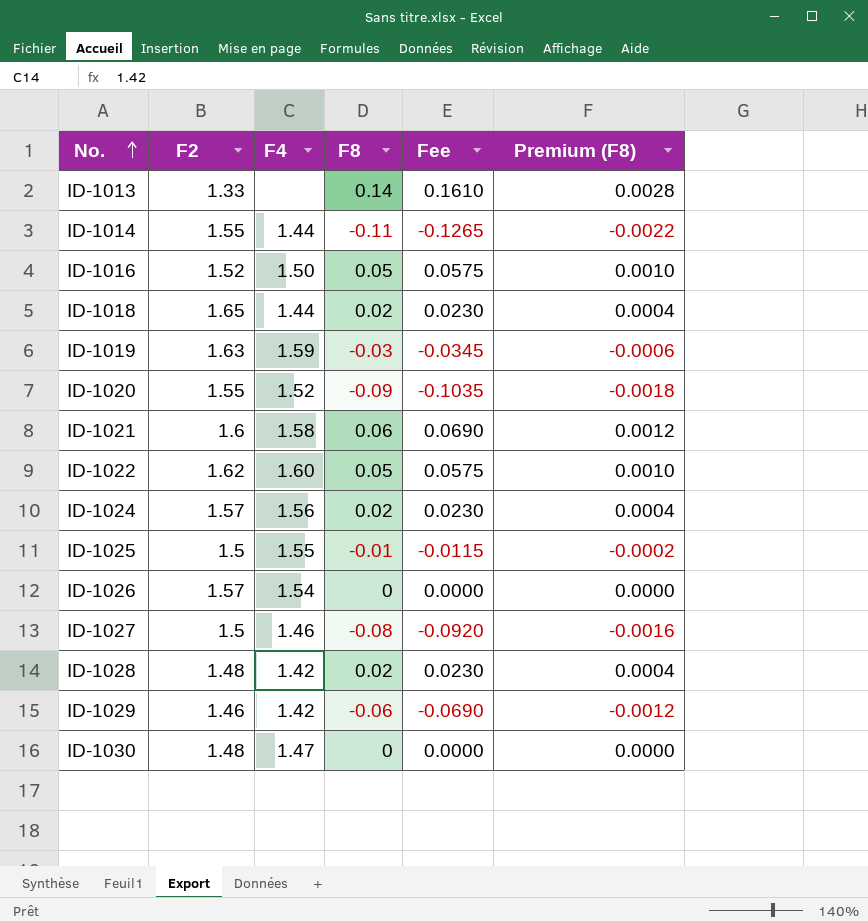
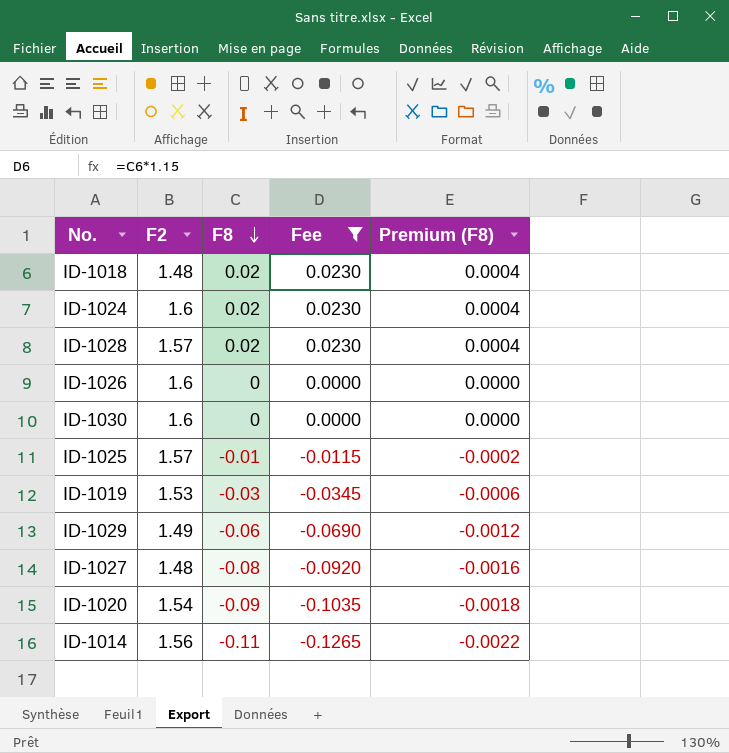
filter: none -> Fee <= 0.0230
row order: No. ascending -> F8 descending
column F4 | position: 3 -> none
ID-1018 | F2: 1.65 -> 1.48
ID-1024 | F2: 1.57 -> 1.6
ID-1028 | F2: 1.48 -> 1.57
ID-1026 | F2: 1.57 -> 1.6
ID-1030 | F2: 1.48 -> 1.6
ID-1025 | F2: 1.5 -> 1.57
ID-1019 | F2: 1.63 -> 1.53
ID-1029 | F2: 1.46 -> 1.49
ID-1027 | F2: 1.5 -> 1.48
ID-1020 | F2: 1.55 -> 1.54
ID-1014 | F2: 1.55 -> 1.56

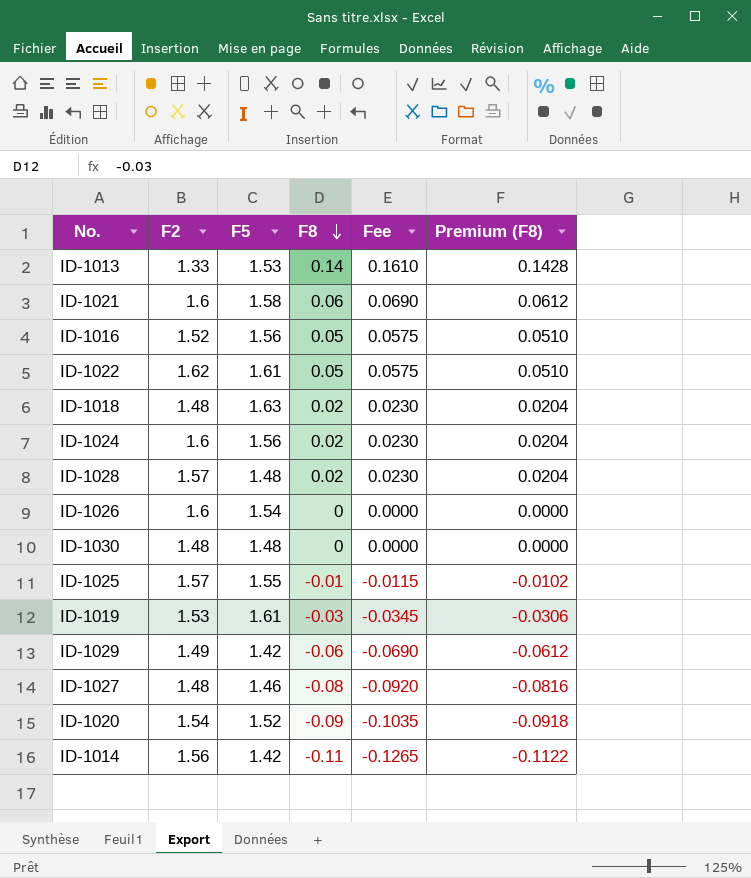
filter: Fee <= 0.0230 -> none
column F5 | position: none -> 3
column Premium (F8) | formula: [F8] * 0.02 -> [F8] * 1.02
ID-1030 | F2: 1.6 -> 1.48

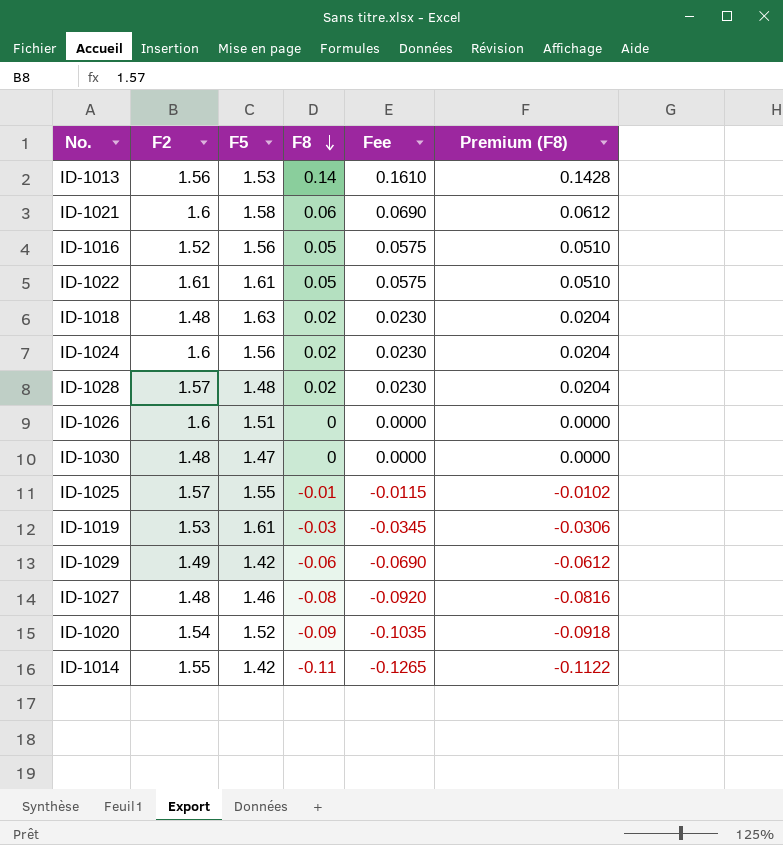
ID-1013 | F2: 1.33 -> 1.56
ID-1022 | F2: 1.62 -> 1.61
ID-1026 | F5: 1.54 -> 1.51
ID-1030 | F5: 1.48 -> 1.47
ID-1014 | F2: 1.56 -> 1.55

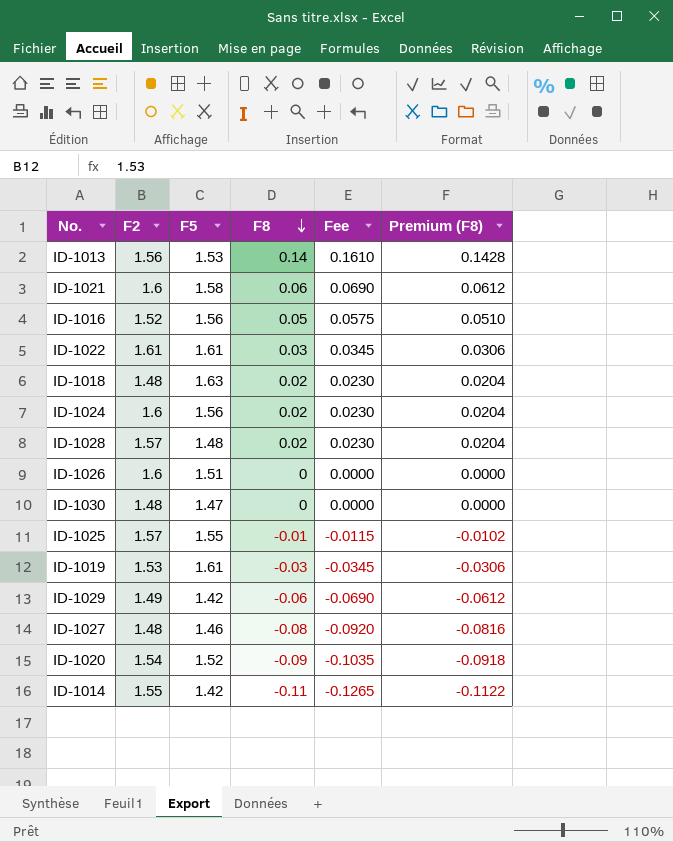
ID-1022 | F8: 0.05 -> 0.03
ID-1022 | Fee: 0.0575 -> 0.0345
ID-1022 | Premium (F8): 0.0510 -> 0.0306

